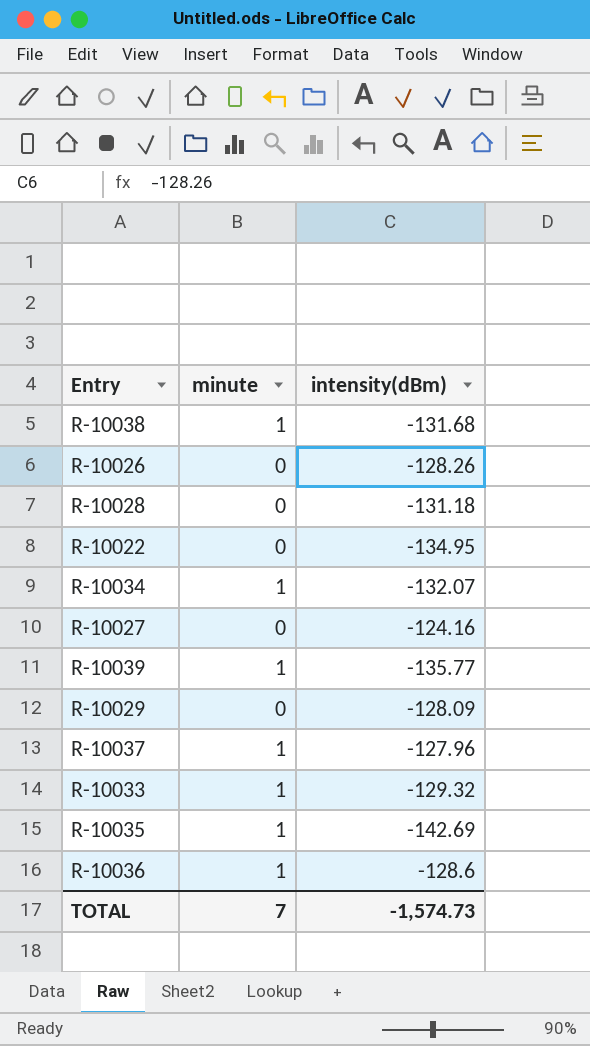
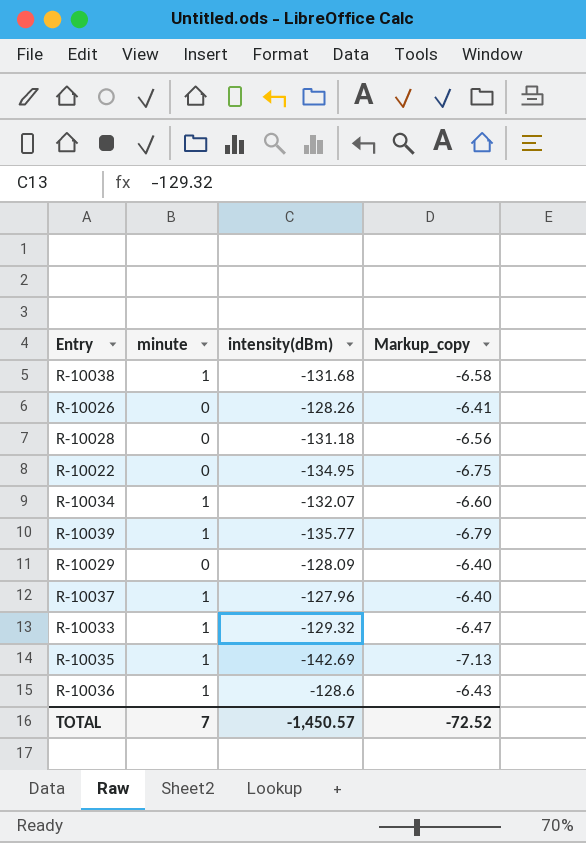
column Markup_copy | formula: none -> [intensity(dBm)] * 0.05
row R-10027: 0 | -124.16 -> none
TOTAL | intensity(dBm): -1,574.73 -> -1,450.57

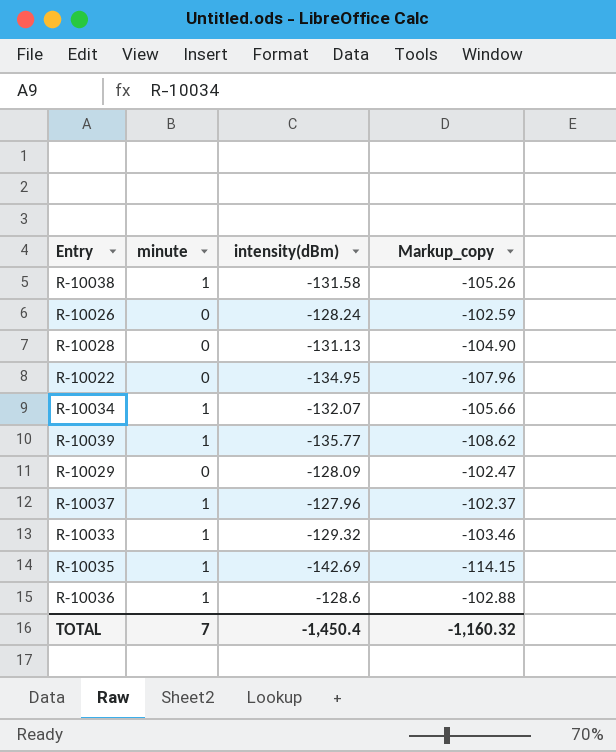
column Markup_copy | formula: [intensity(dBm)] * 0.05 -> [intensity(dBm)] * 0.8
R-10038 | intensity(dBm): -131.68 -> -131.58
R-10026 | intensity(dBm): -128.26 -> -128.24
R-10028 | intensity(dBm): -131.18 -> -131.13
TOTAL | intensity(dBm): -1,450.57 -> -1,450.4
TOTAL | Markup_copy: -72.52 -> -1,160.32

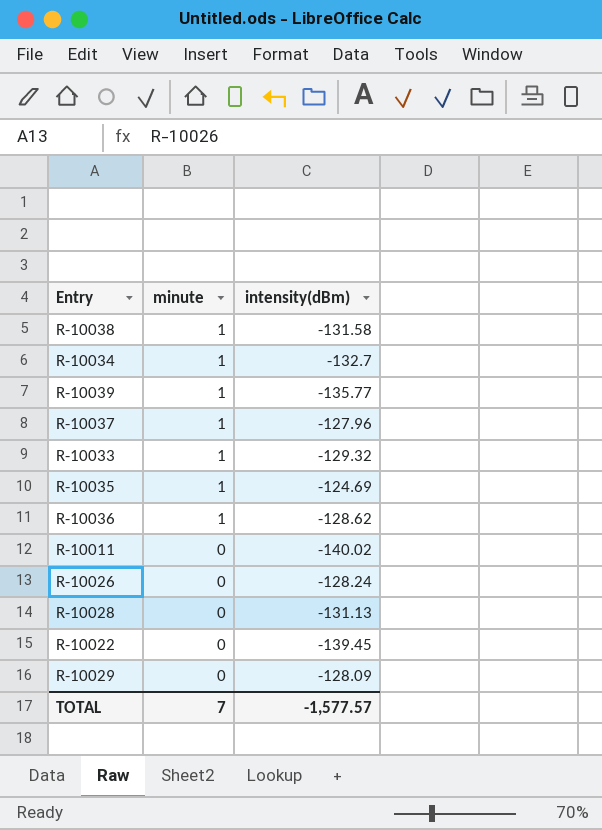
row order: none -> minute descending
column Markup_copy | formula: [intensity(dBm)] * 0.8 -> none
R-10034 | intensity(dBm): -132.07 -> -132.7
R-10035 | intensity(dBm): -142.69 -> -124.69
R-10036 | intensity(dBm): -128.6 -> -128.62
row R-10011: none -> 0 | -140.02
R-10022 | intensity(dBm): -134.95 -> -139.45
TOTAL | intensity(dBm): -1,450.4 -> -1,577.57

